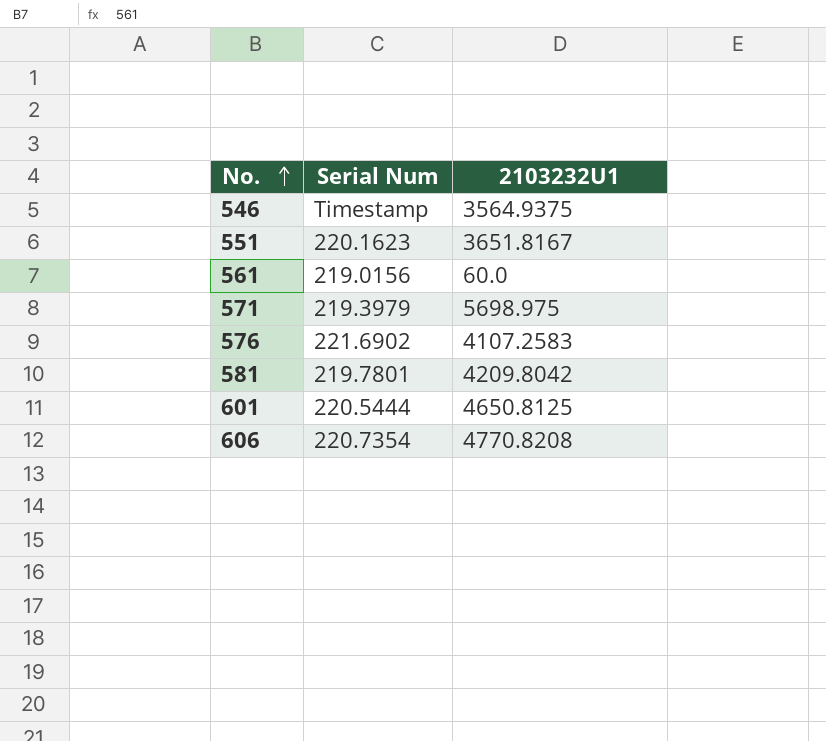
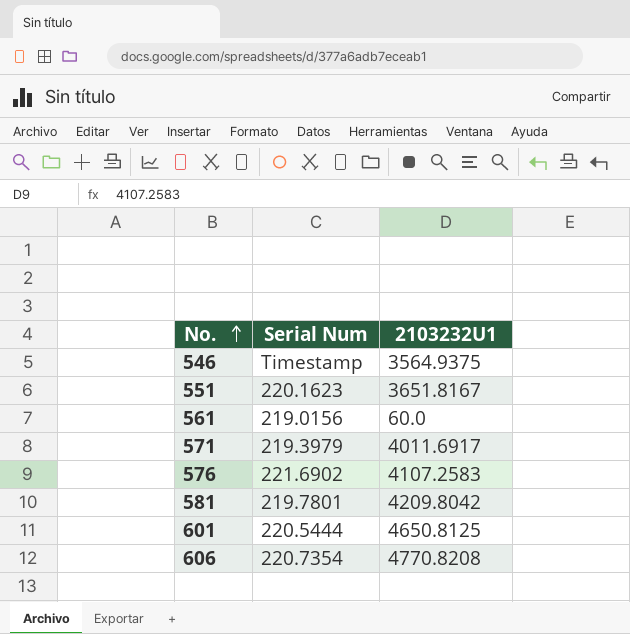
571 | 2103232U1: 5698.975 -> 4011.6917

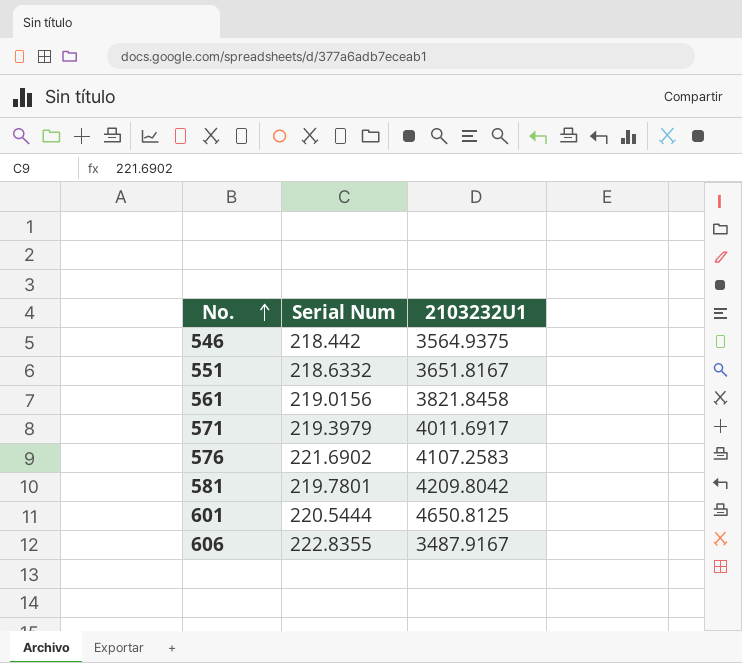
546 | Serial Num: Timestamp -> 218.442
551 | Serial Num: 220.1623 -> 218.6332
561 | 2103232U1: 60.0 -> 3821.8458
606 | Serial Num: 220.7354 -> 222.8355
606 | 2103232U1: 4770.8208 -> 3487.9167

